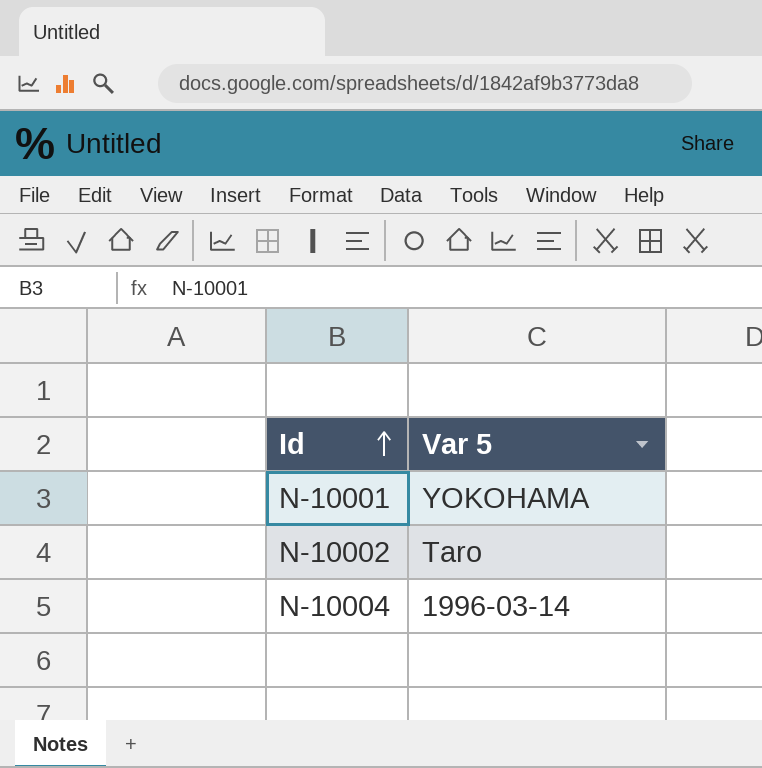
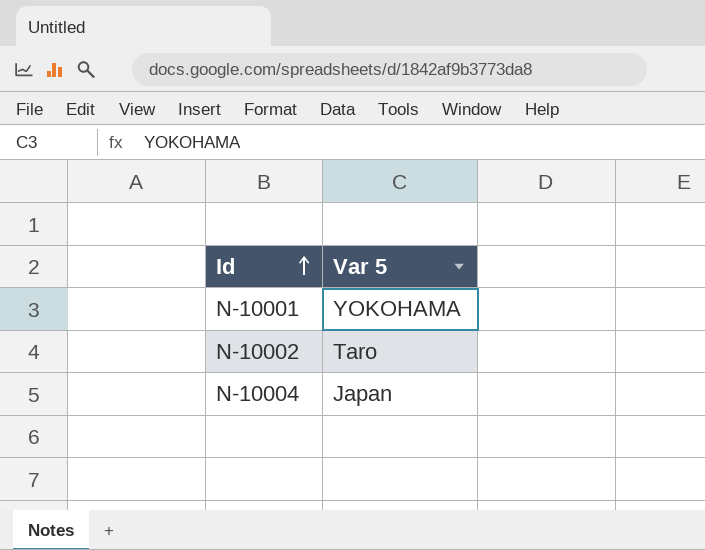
N-10004 | Var 5: 1996-03-14 -> Japan

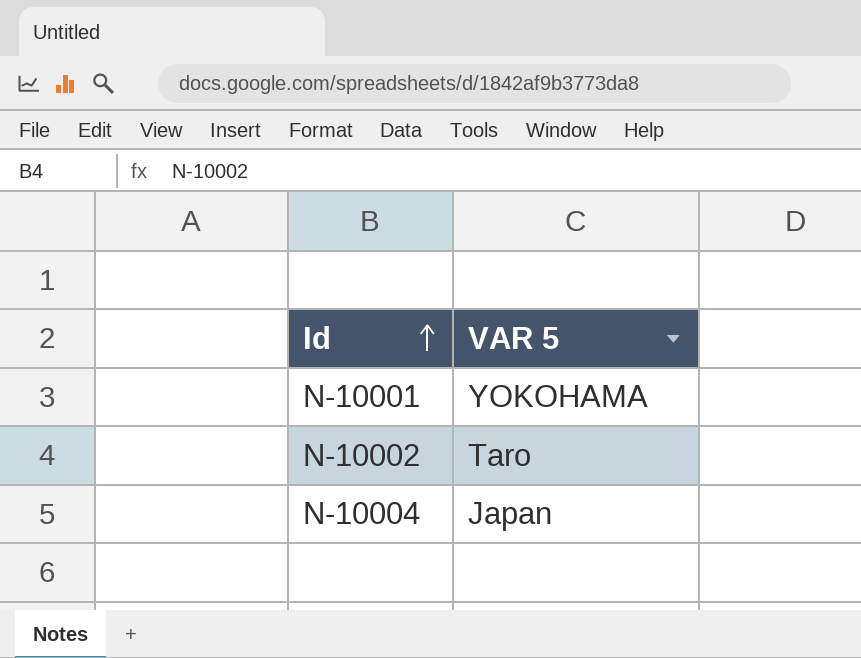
column name: Var 5 -> VAR 5

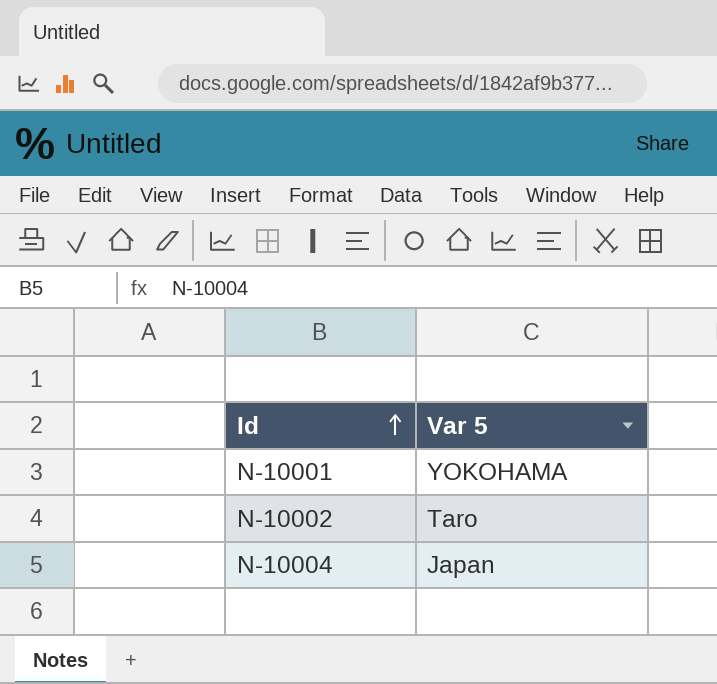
column name: VAR 5 -> Var 5

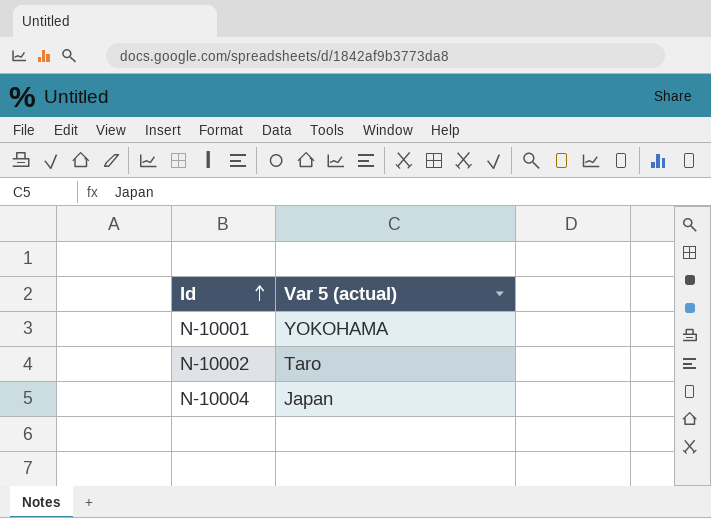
column name: Var 5 -> Var 5 (actual)

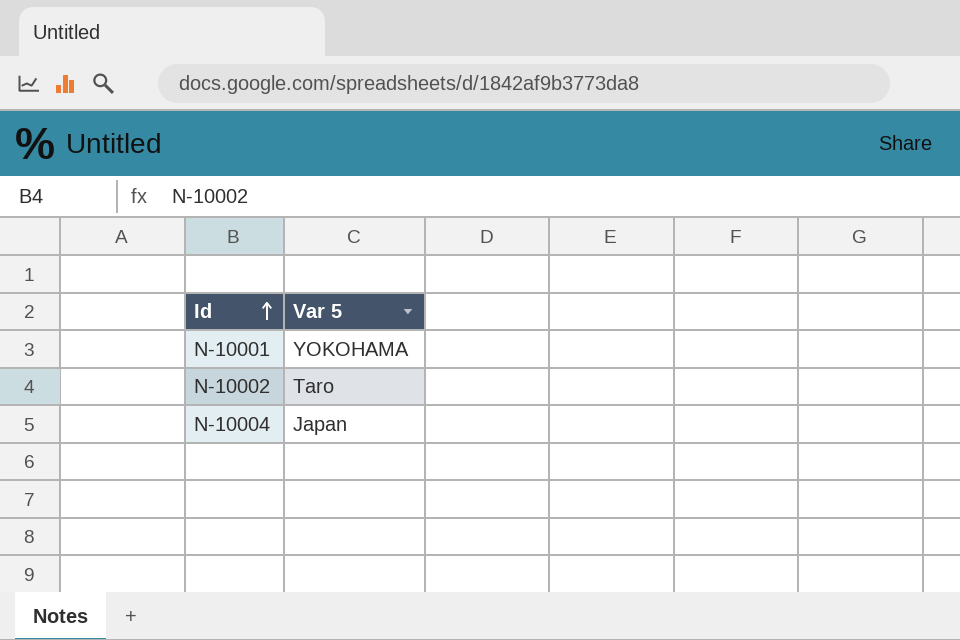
column name: Var 5 (actual) -> Var 5

